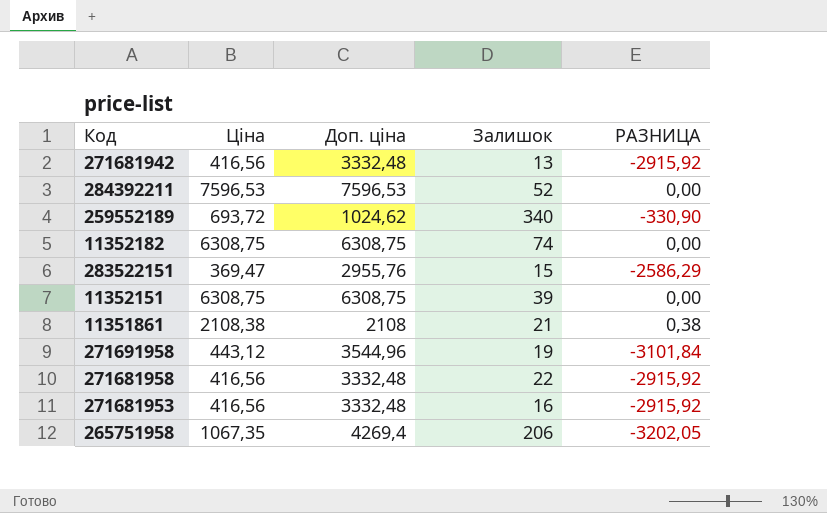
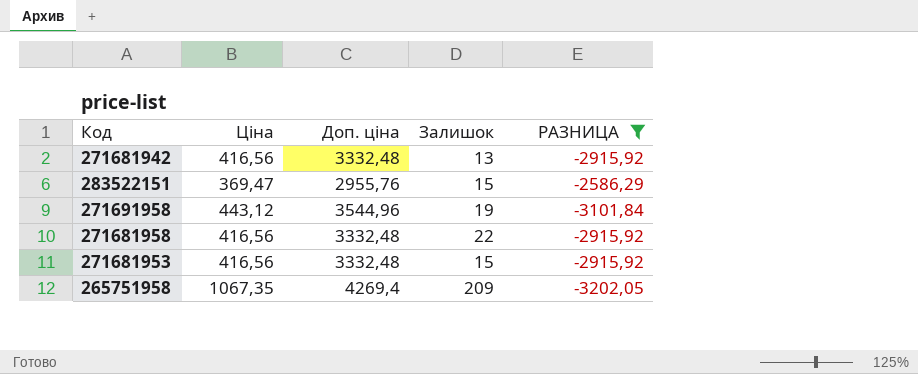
filter: none -> РАЗНИЦА <= -2586,29
271681953 | Залишок: 16 -> 15
265751958 | Залишок: 206 -> 209

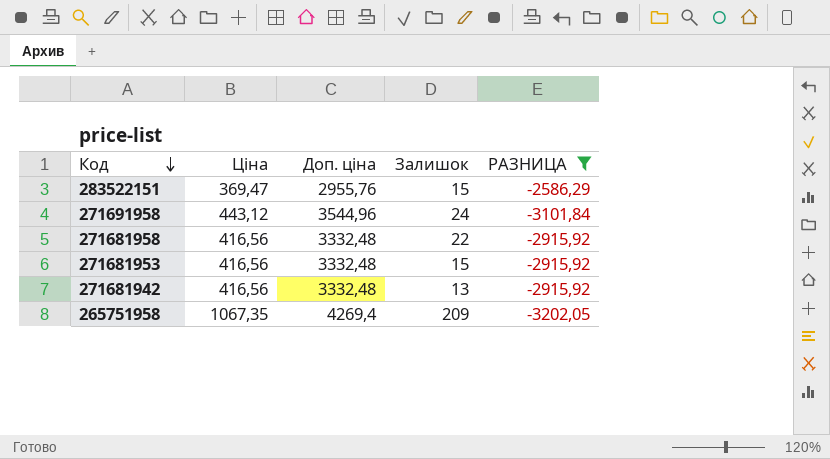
row order: none -> Код descending
271691958 | Залишок: 19 -> 24

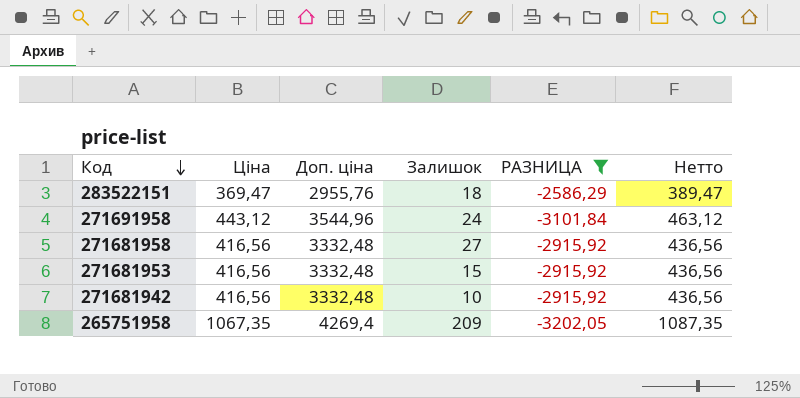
column Нетто | formula: none -> [Ціна] + 20
283522151 | Залишок: 15 -> 18
271681958 | Залишок: 22 -> 27
271681942 | Залишок: 13 -> 10

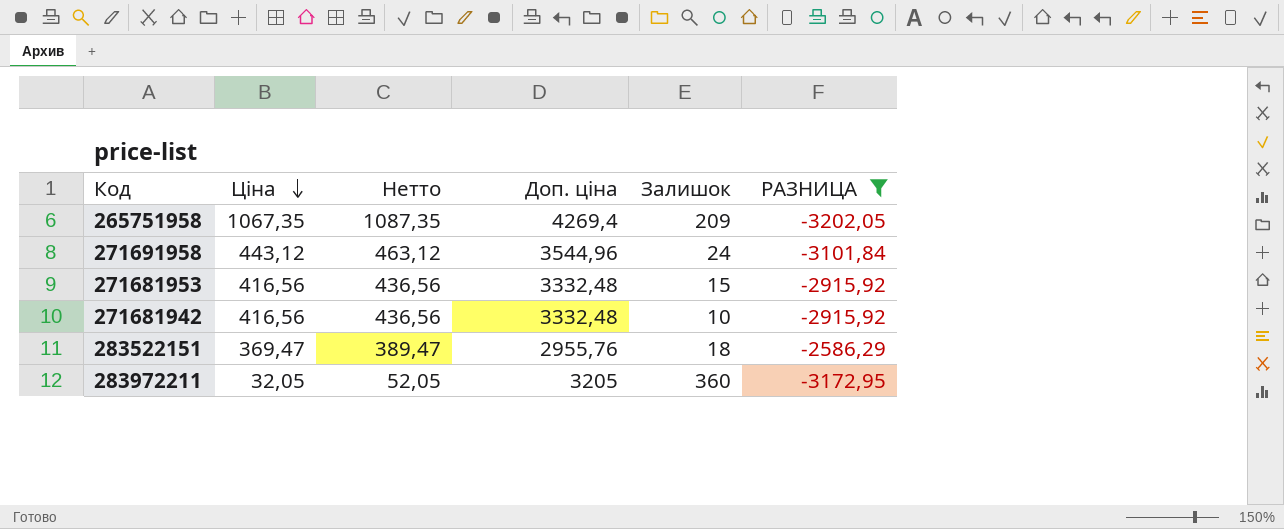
row order: Код descending -> Ціна descending
column Нетто | position: 6 -> 3
row 271681958: 416,56 | 3332,48 | 27 | -2915,92 | 436,56 -> none
row 283972211: none -> 32,05 | 52,05 | 3205 | 360 | -3172,95

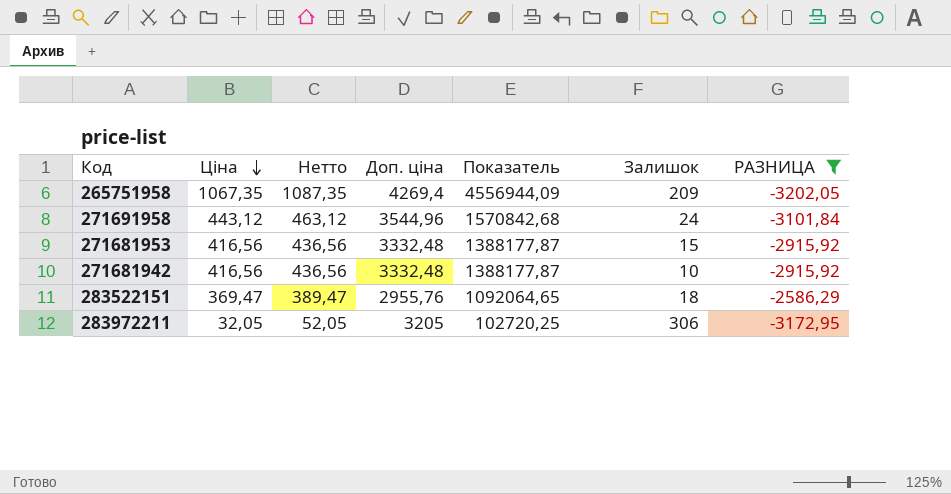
column Показатель | formula: none -> [Ціна] * [Доп. ціна]
283972211 | Залишок: 360 -> 306

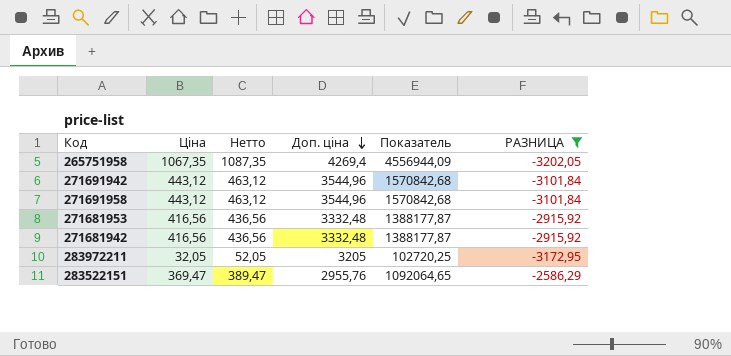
row order: Ціна descending -> Доп. ціна descending
column Залишок | position: 6 -> none
row 271691942: none -> 443,12 | 463,12 | 3544,96 | 1570842,68 | -3101,84

